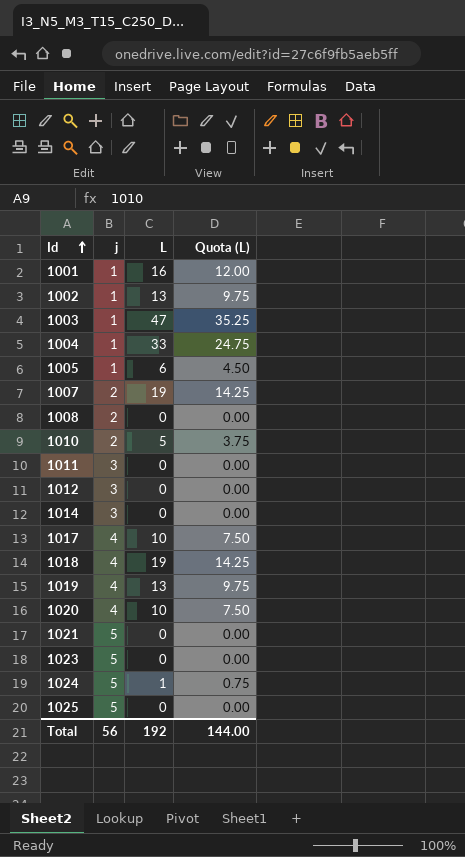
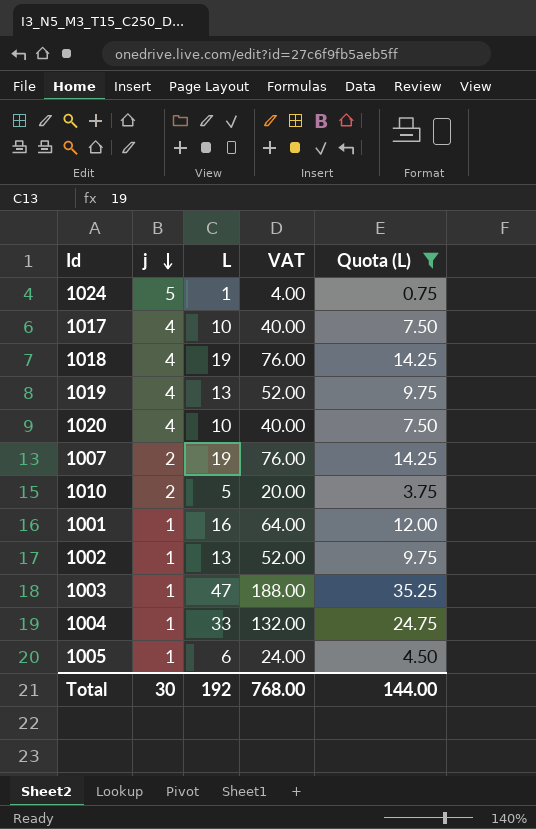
filter: none -> Quota (L) != 0.00
row order: Id ascending -> j descending
column VAT | formula: none -> [L] * 4
Total | j: 56 -> 30

